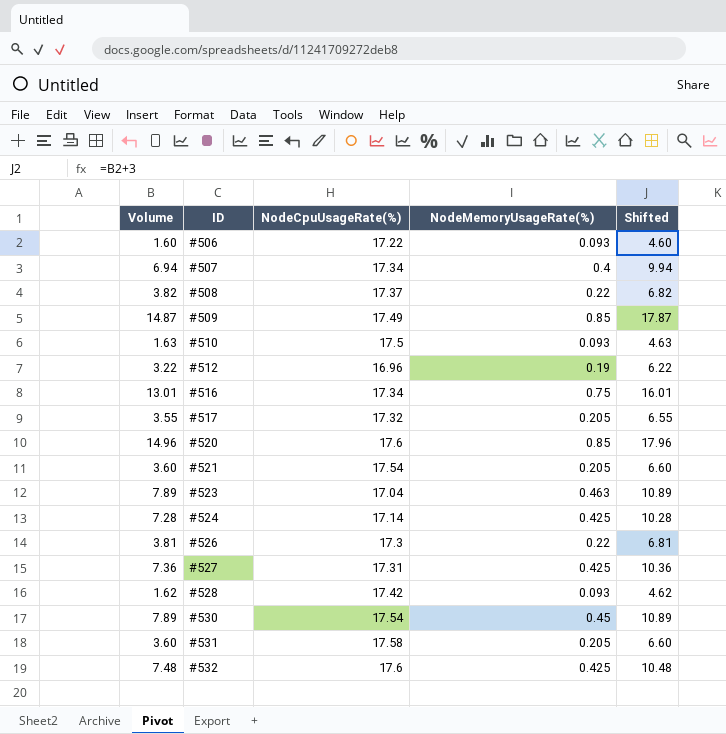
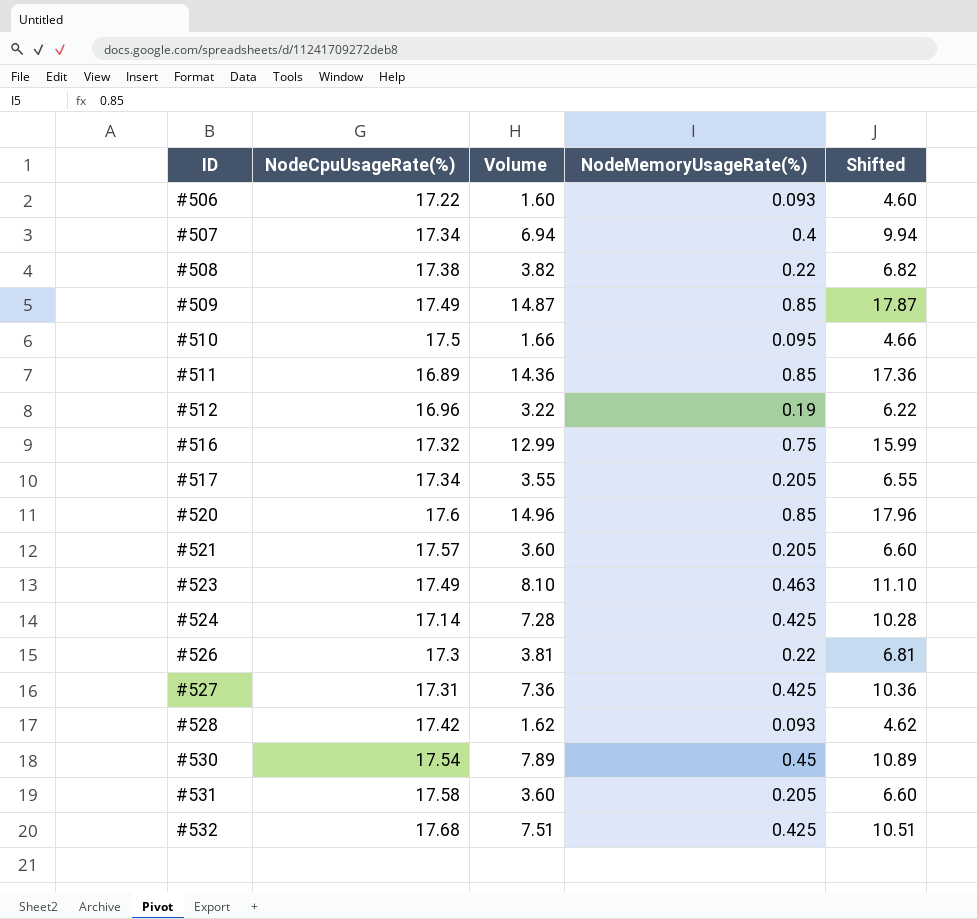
column Volume | position: 1 -> 3
#508 | NodeCpuUsageRate(%): 17.37 -> 17.38
#510 | Volume: 1.63 -> 1.66
#510 | NodeMemoryUsageRate(%): 0.093 -> 0.095
#510 | Shifted: 4.63 -> 4.66
row #511: none -> 16.89 | 14.36 | 0.85 | 17.36
#516 | NodeCpuUsageRate(%): 17.34 -> 17.32
#516 | Volume: 13.01 -> 12.99
#516 | Shifted: 16.01 -> 15.99
#517 | NodeCpuUsageRate(%): 17.32 -> 17.34
#521 | NodeCpuUsageRate(%): 17.54 -> 17.57
#523 | NodeCpuUsageRate(%): 17.04 -> 17.49
#523 | Volume: 7.89 -> 8.10
#523 | Shifted: 10.89 -> 11.10
#532 | NodeCpuUsageRate(%): 17.6 -> 17.68
#532 | Volume: 7.48 -> 7.51
#532 | Shifted: 10.48 -> 10.51

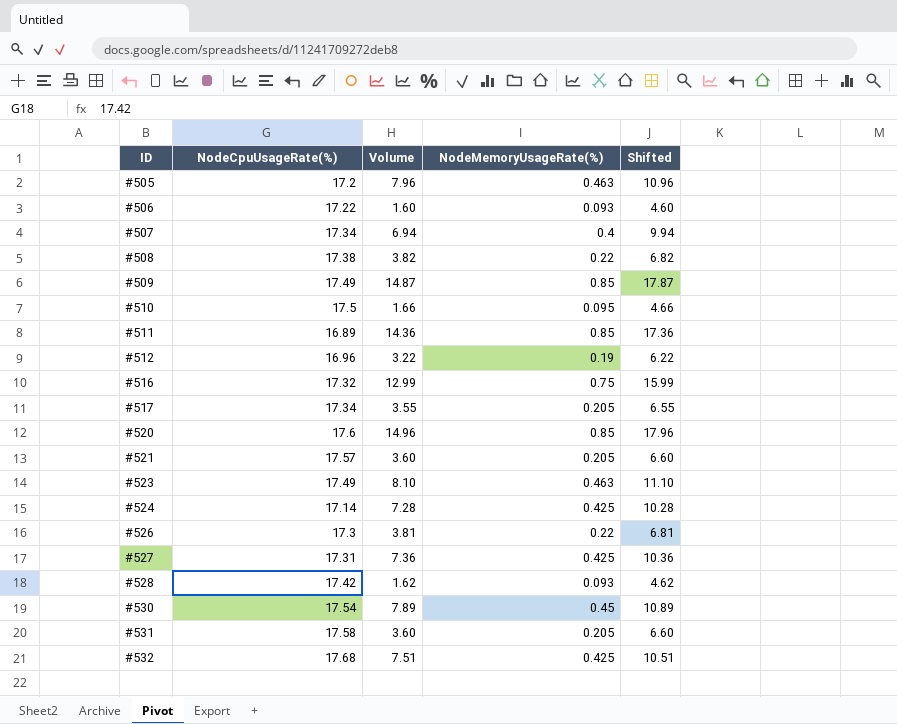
row #505: none -> 17.2 | 7.96 | 0.463 | 10.96

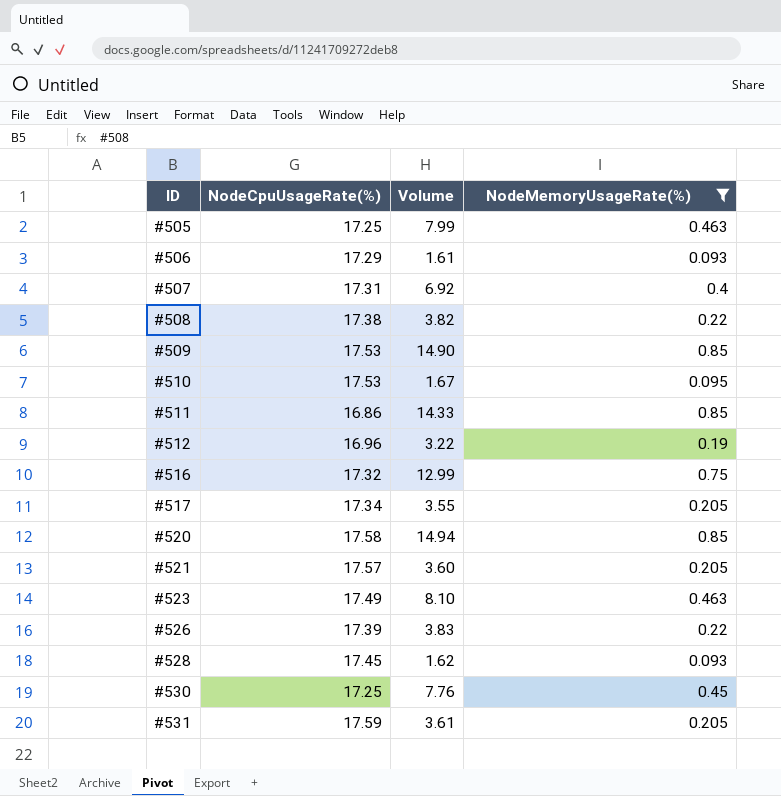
filter: none -> NodeMemoryUsageRate(%) != 0.425
column Shifted | formula: [Volume] + 3 -> none
#505 | NodeCpuUsageRate(%): 17.2 -> 17.25
#505 | Volume: 7.96 -> 7.99
#506 | NodeCpuUsageRate(%): 17.22 -> 17.29
#506 | Volume: 1.60 -> 1.61
#507 | NodeCpuUsageRate(%): 17.34 -> 17.31
#507 | Volume: 6.94 -> 6.92
#509 | NodeCpuUsageRate(%): 17.49 -> 17.53
#509 | Volume: 14.87 -> 14.90
#510 | NodeCpuUsageRate(%): 17.5 -> 17.53
#510 | Volume: 1.66 -> 1.67
#511 | NodeCpuUsageRate(%): 16.89 -> 16.86
#511 | Volume: 14.36 -> 14.33
#520 | NodeCpuUsageRate(%): 17.6 -> 17.58
#520 | Volume: 14.96 -> 14.94
#526 | NodeCpuUsageRate(%): 17.3 -> 17.39
#526 | Volume: 3.81 -> 3.83
#528 | NodeCpuUsageRate(%): 17.42 -> 17.45
#530 | NodeCpuUsageRate(%): 17.54 -> 17.25
#530 | Volume: 7.89 -> 7.76
#531 | NodeCpuUsageRate(%): 17.58 -> 17.59
#531 | Volume: 3.60 -> 3.61

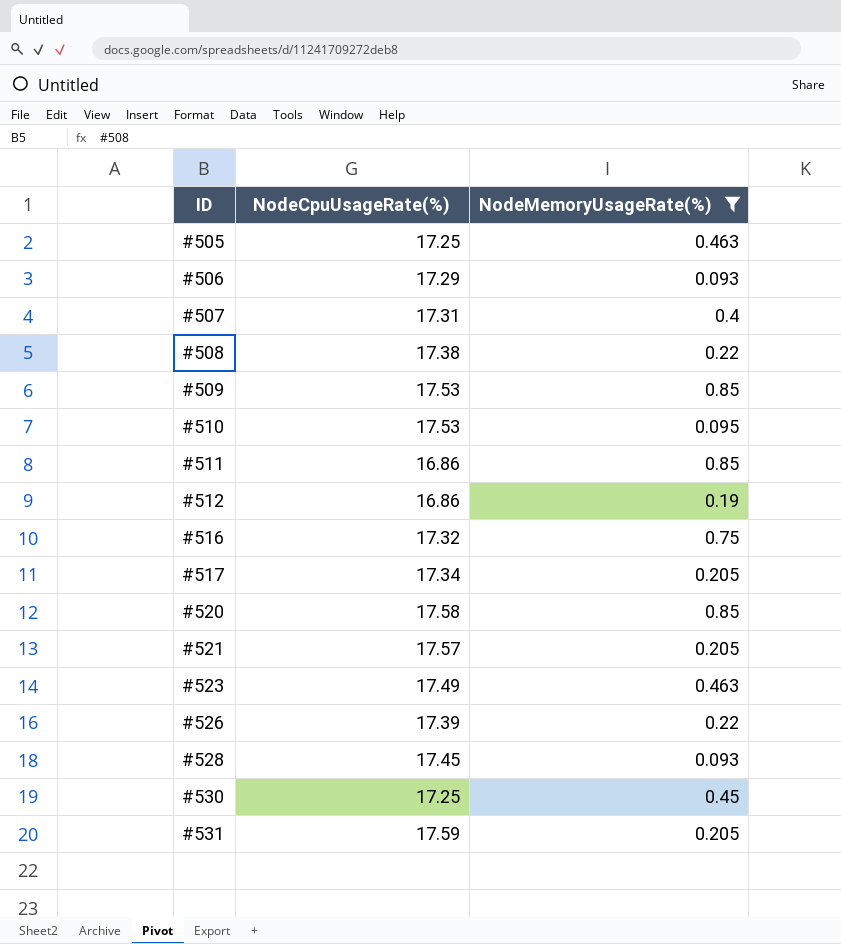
column Volume | formula: [NodeCpuUsageRate(%)] * [NodeMemoryUsageRate(%)] -> none
#512 | NodeCpuUsageRate(%): 16.96 -> 16.86

